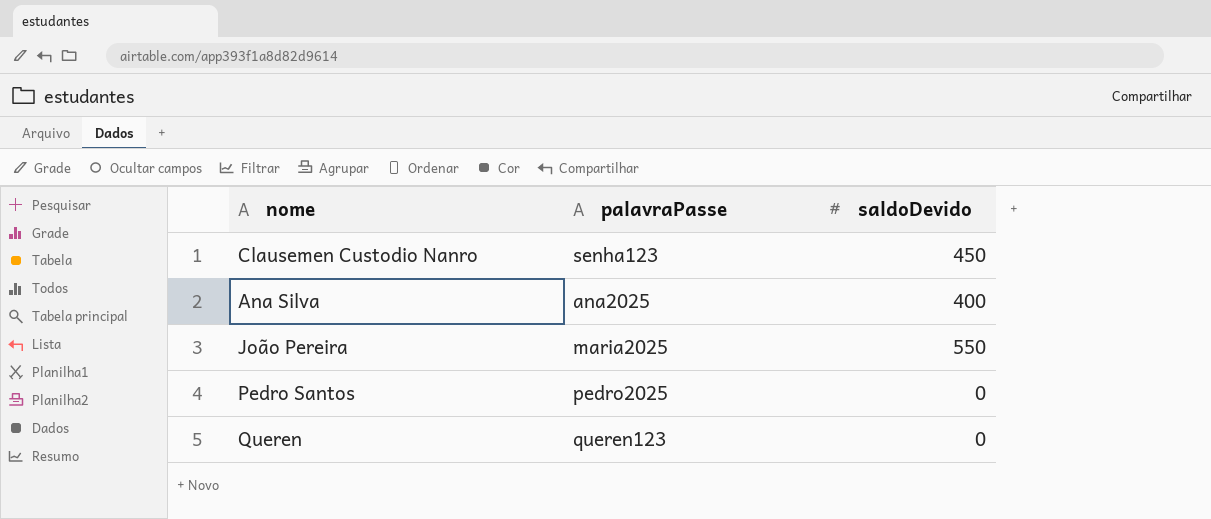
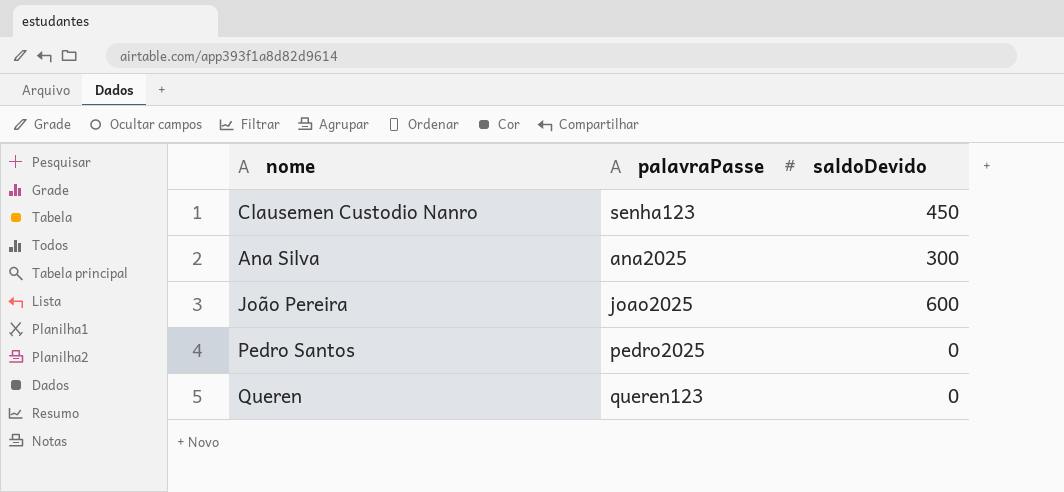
Ana Silva | saldoDevido: 400 -> 300
João Pereira | palavraPasse: maria2025 -> joao2025
João Pereira | saldoDevido: 550 -> 600

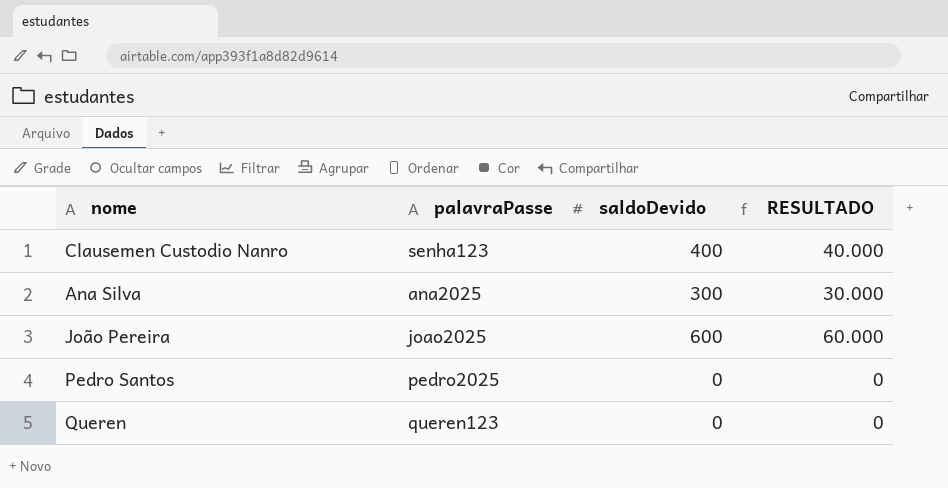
column RESULTADO | formula: none -> [saldoDevido] * 100
Clausemen Custodio Nanro | saldoDevido: 450 -> 400

